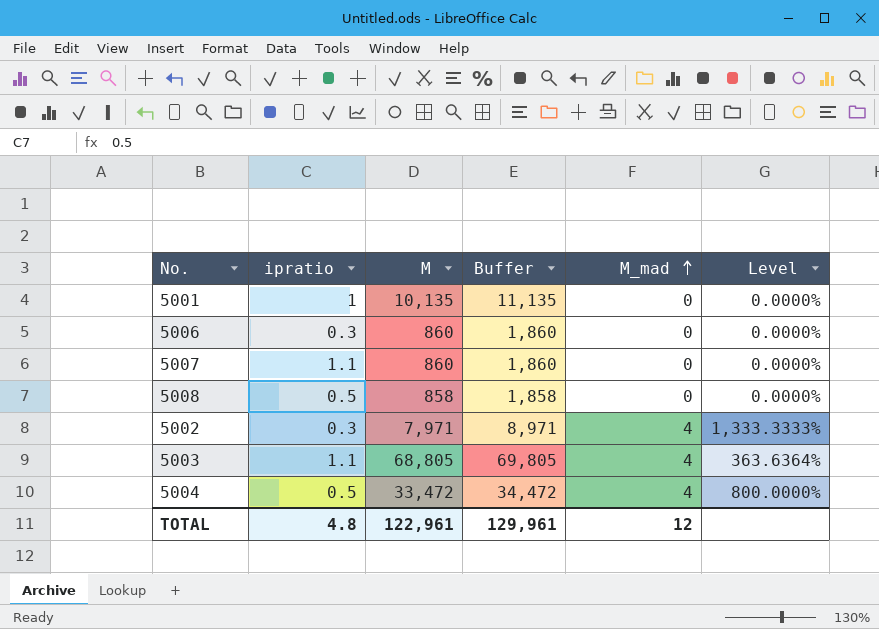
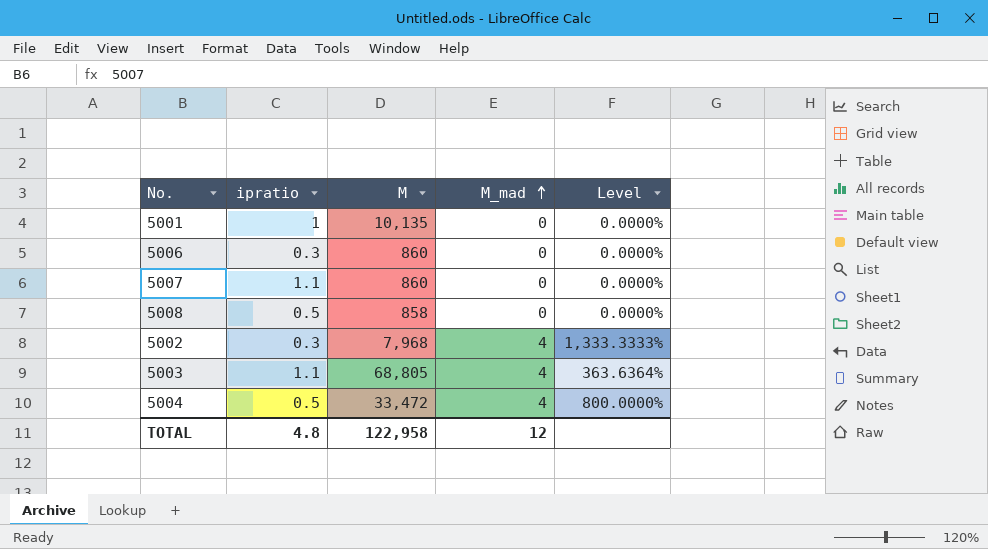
column Buffer | formula: [M] + 1000 -> none
5002 | M: 7,971 -> 7,968
TOTAL | M: 122,961 -> 122,958

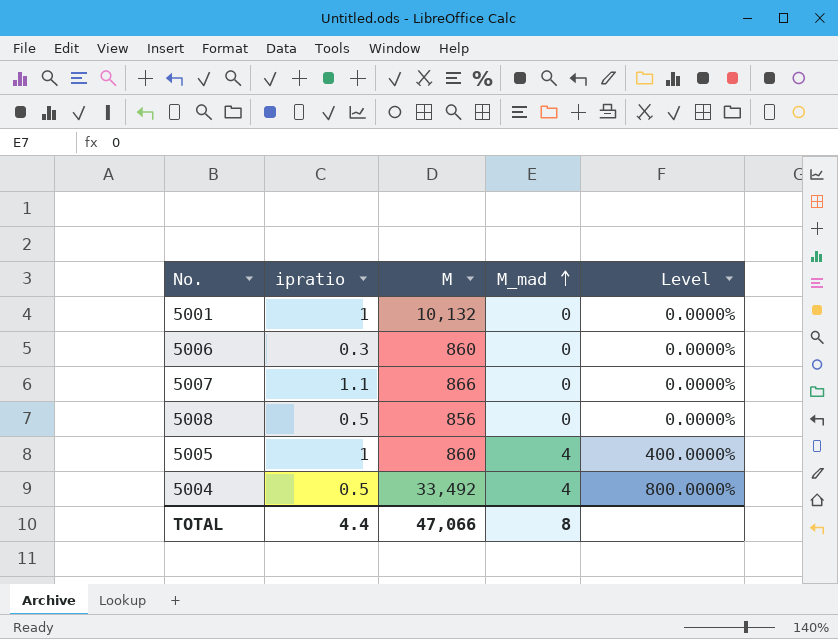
row 5002: 0.3 | 7,968 | 4 | 1,333.3333% -> none
row 5003: 1.1 | 68,805 | 4 | 363.6364% -> none
5001 | M: 10,135 -> 10,132
5007 | M: 860 -> 866
5008 | M: 858 -> 856
row 5005: none -> 1 | 860 | 4 | 400.0000%
5004 | M: 33,472 -> 33,492
TOTAL | ipratio: 4.8 -> 4.4
TOTAL | M: 122,958 -> 47,066
TOTAL | M_mad: 12 -> 8

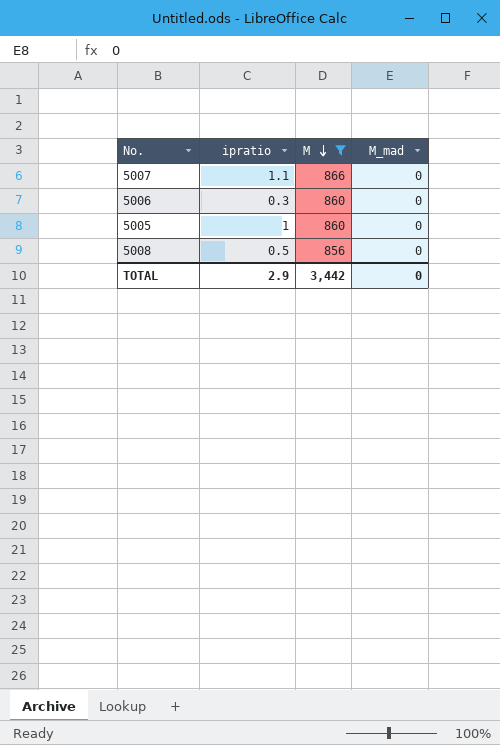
filter: none -> M <= 866
row order: M_mad ascending -> M descending
column Level | formula: [M_mad] / [ipratio] -> none
5005 | M_mad: 4 -> 0
TOTAL | ipratio: 4.4 -> 2.9
TOTAL | M: 47,066 -> 3,442
TOTAL | M_mad: 8 -> 0

